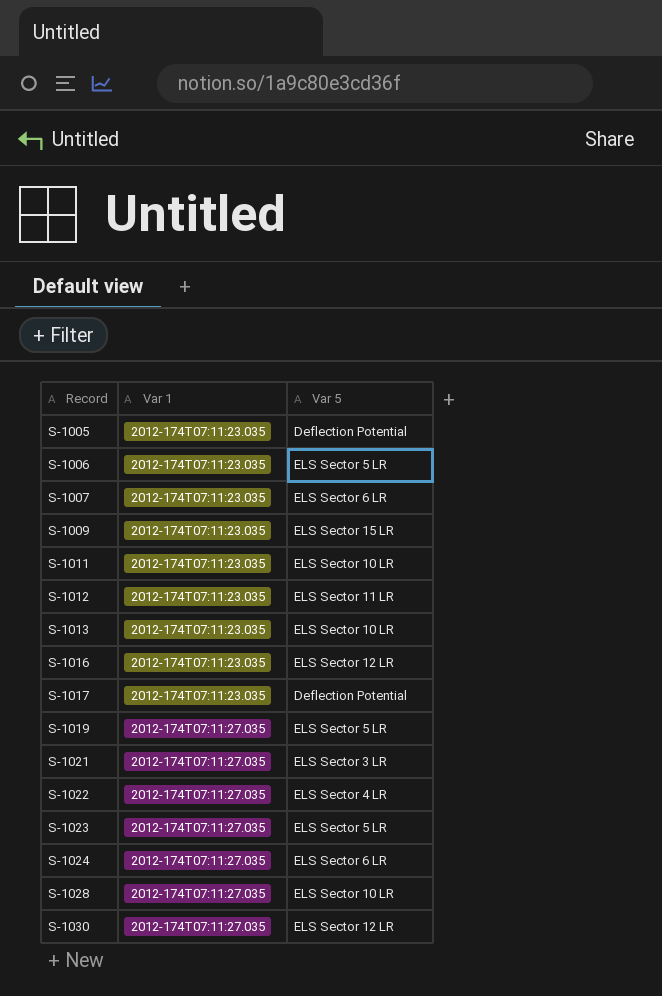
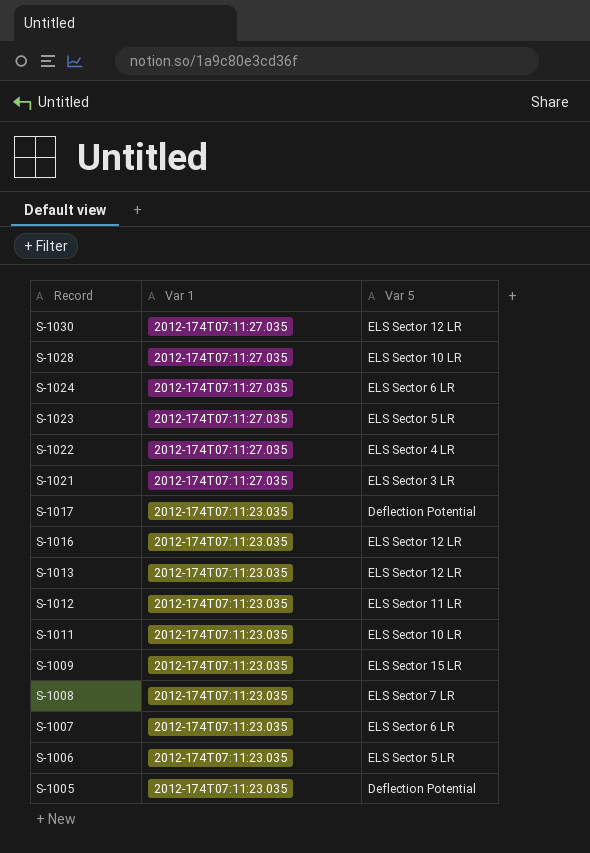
row order: Record ascending -> Record descending
row S-1019: 2012-174T07:11:27.035 | ELS Sector 5 LR -> none
S-1013 | Var 5: ELS Sector 10 LR -> ELS Sector 12 LR
row S-1008: none -> 2012-174T07:11:23.035 | ELS Sector 7 LR

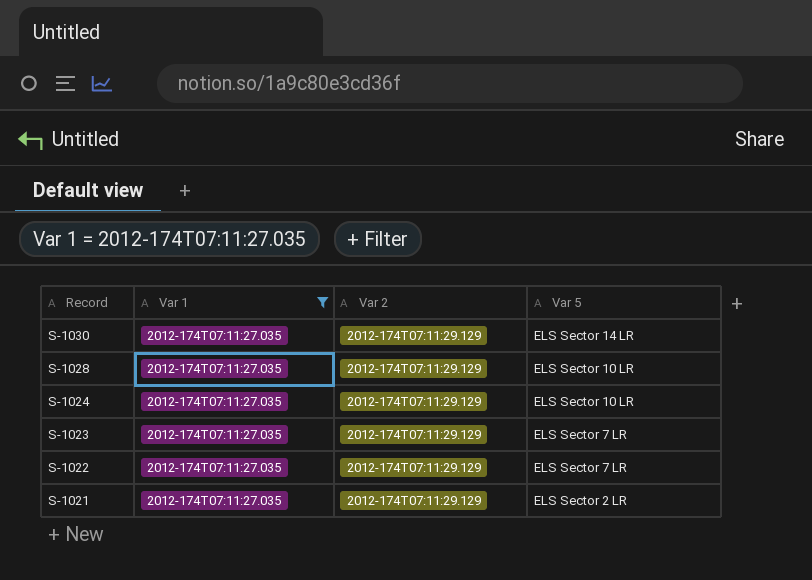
filter: none -> Var 1 = 2012-174T07:11:27.035
column Var 2 | position: none -> 3
S-1030 | Var 5: ELS Sector 12 LR -> ELS Sector 14 LR
S-1024 | Var 5: ELS Sector 6 LR -> ELS Sector 10 LR
S-1023 | Var 5: ELS Sector 5 LR -> ELS Sector 7 LR
S-1022 | Var 5: ELS Sector 4 LR -> ELS Sector 7 LR
S-1021 | Var 5: ELS Sector 3 LR -> ELS Sector 2 LR

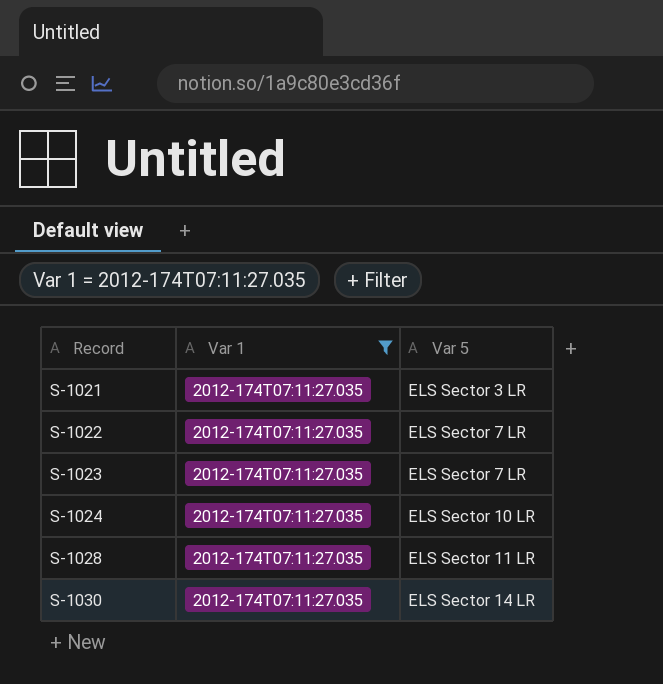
row order: Record descending -> Record ascending
column Var 2 | position: 3 -> none
S-1021 | Var 5: ELS Sector 2 LR -> ELS Sector 3 LR
S-1028 | Var 5: ELS Sector 10 LR -> ELS Sector 11 LR

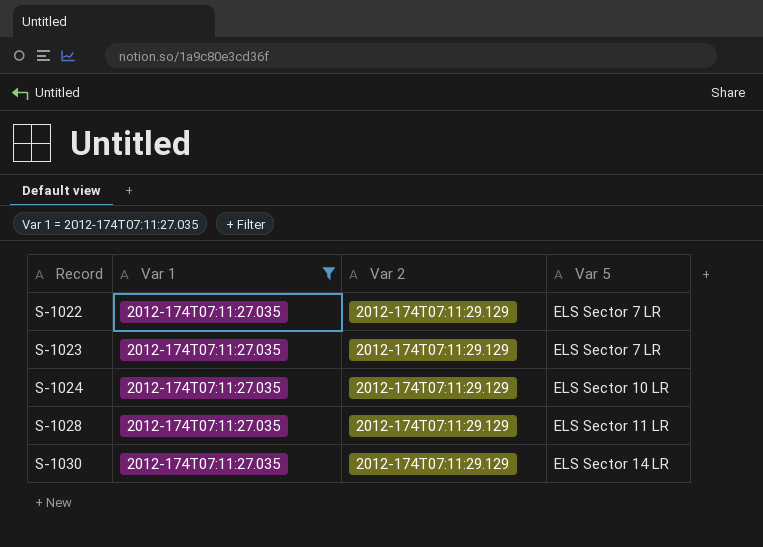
column Var 2 | position: none -> 3
row S-1021: 2012-174T07:11:27.035 | ELS Sector 3 LR -> none

